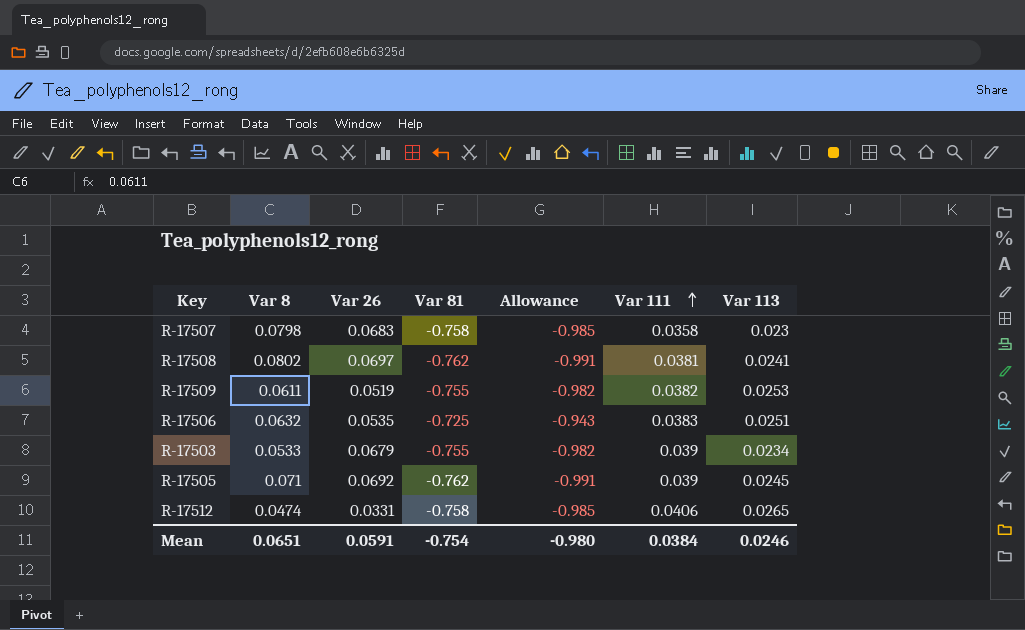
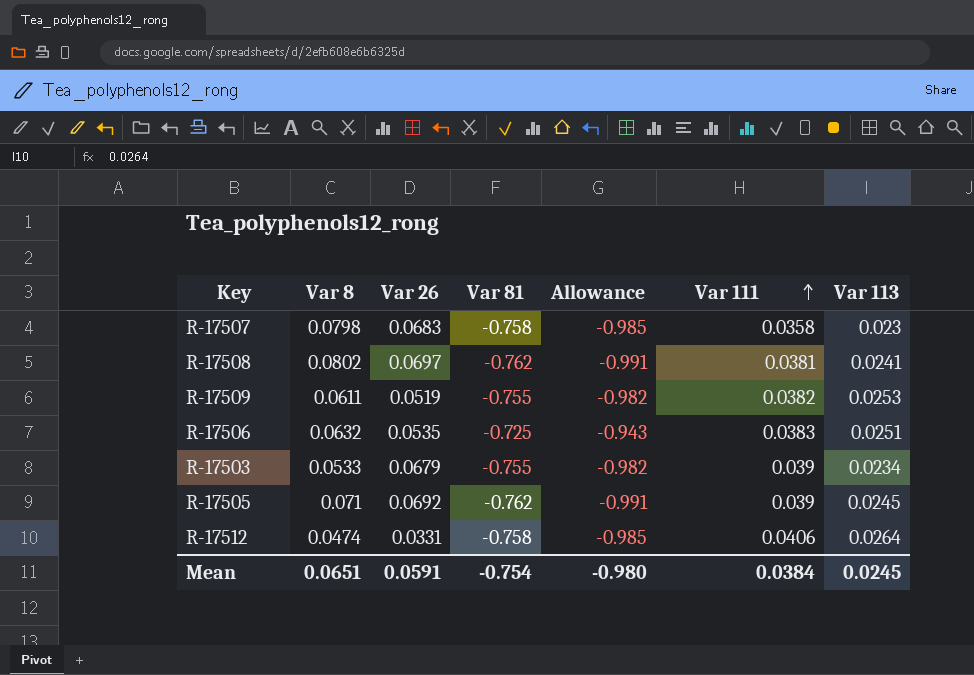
R-17512 | Var 113: 0.0265 -> 0.0264
Mean | Var 113: 0.0246 -> 0.0245

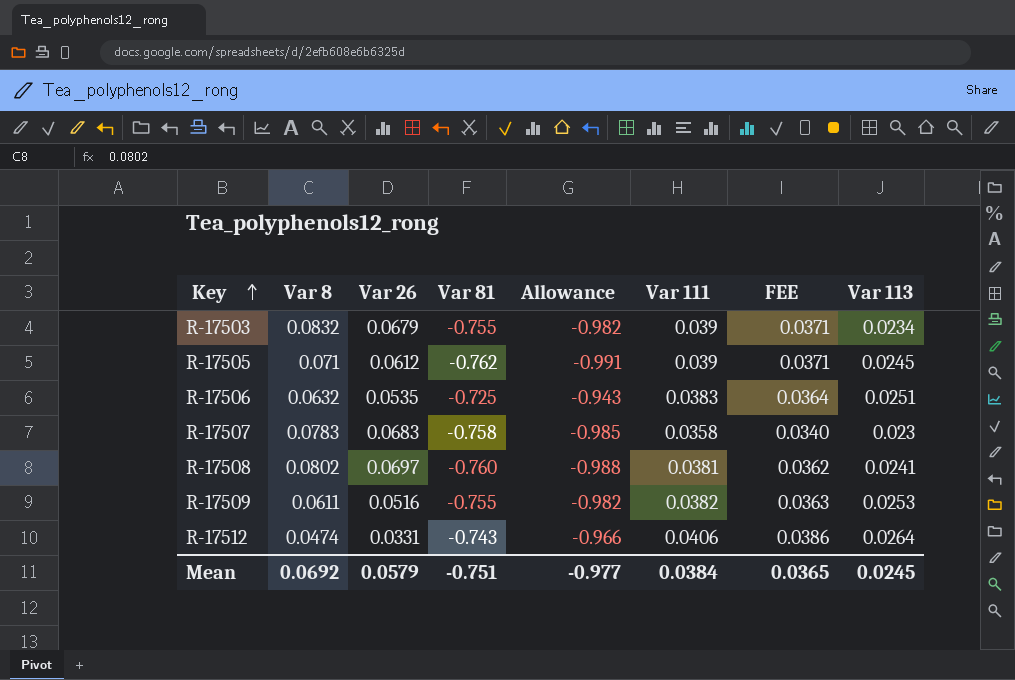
row order: Var 111 ascending -> Key ascending
column FEE | formula: none -> [Var 111] * 0.95
R-17503 | Var 8: 0.0533 -> 0.0832
R-17505 | Var 26: 0.0692 -> 0.0612
R-17507 | Var 8: 0.0798 -> 0.0783
R-17508 | Var 81: -0.762 -> -0.760
R-17508 | Allowance: -0.991 -> -0.988
R-17509 | Var 26: 0.0519 -> 0.0516
R-17512 | Var 81: -0.758 -> -0.743
R-17512 | Allowance: -0.985 -> -0.966
Mean | Var 8: 0.0651 -> 0.0692
Mean | Var 26: 0.0591 -> 0.0579
Mean | Var 81: -0.754 -> -0.751
Mean | Allowance: -0.980 -> -0.977

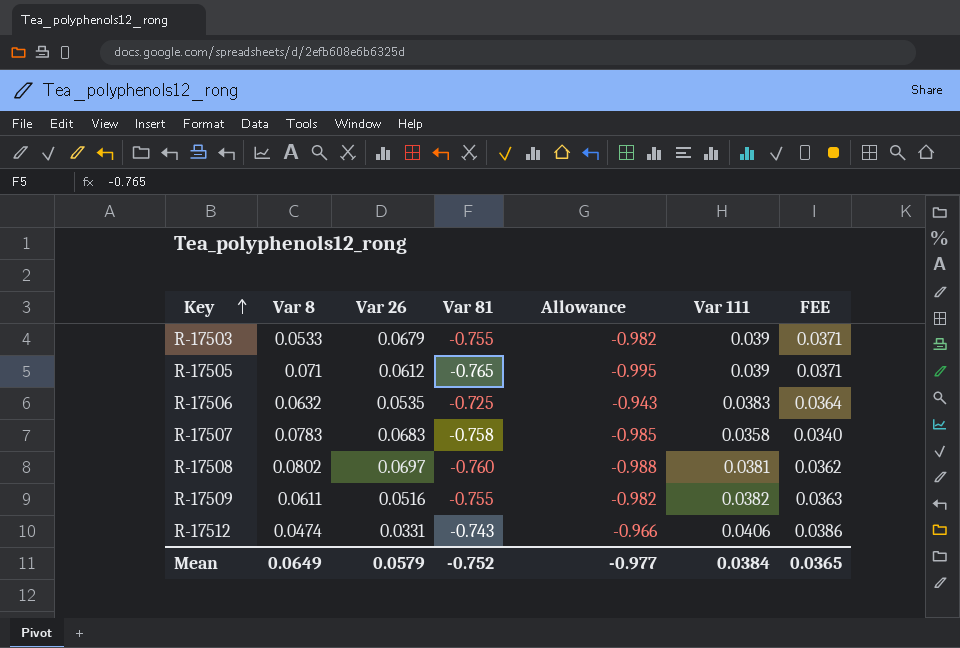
column Var 113 | position: 8 -> none
R-17503 | Var 8: 0.0832 -> 0.0533
R-17505 | Var 81: -0.762 -> -0.765
R-17505 | Allowance: -0.991 -> -0.995
Mean | Var 8: 0.0692 -> 0.0649
Mean | Var 81: -0.751 -> -0.752

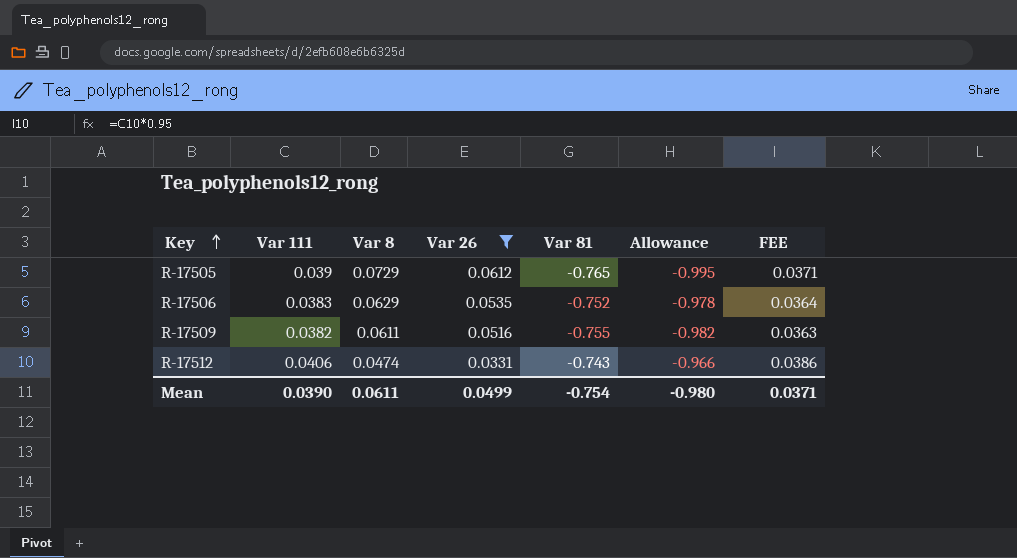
filter: none -> Var 26 <= 0.0612
column Var 111 | position: 6 -> 2
R-17505 | Var 8: 0.071 -> 0.0729
R-17506 | Var 8: 0.0632 -> 0.0629
R-17506 | Var 81: -0.725 -> -0.752
R-17506 | Allowance: -0.943 -> -0.978
Mean | Var 111: 0.0384 -> 0.0390
Mean | Var 8: 0.0649 -> 0.0611
Mean | Var 26: 0.0579 -> 0.0499
Mean | Var 81: -0.752 -> -0.754
Mean | Allowance: -0.977 -> -0.980
Mean | FEE: 0.0365 -> 0.0371

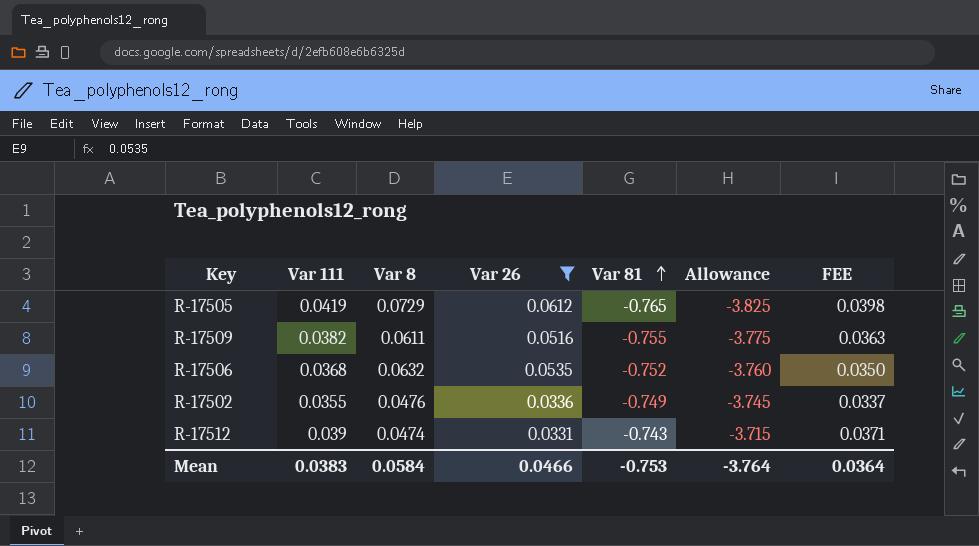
row order: Key ascending -> Var 81 ascending
column Allowance | formula: [Var 81] * 1.3 -> [Var 81] * 5
R-17505 | Var 111: 0.039 -> 0.0419
R-17505 | FEE: 0.0371 -> 0.0398
R-17506 | Var 111: 0.0383 -> 0.0368
R-17506 | Var 8: 0.0629 -> 0.0632
R-17506 | FEE: 0.0364 -> 0.0350
row R-17502: none -> 0.0355 | 0.0476 | 0.0336 | -0.749 | -3.745 | 0.0337
R-17512 | Var 111: 0.0406 -> 0.039
R-17512 | FEE: 0.0386 -> 0.0371
Mean | Var 111: 0.0390 -> 0.0383
Mean | Var 8: 0.0611 -> 0.0584
Mean | Var 26: 0.0499 -> 0.0466
Mean | Var 81: -0.754 -> -0.753
Mean | Allowance: -0.980 -> -3.764
Mean | FEE: 0.0371 -> 0.0364

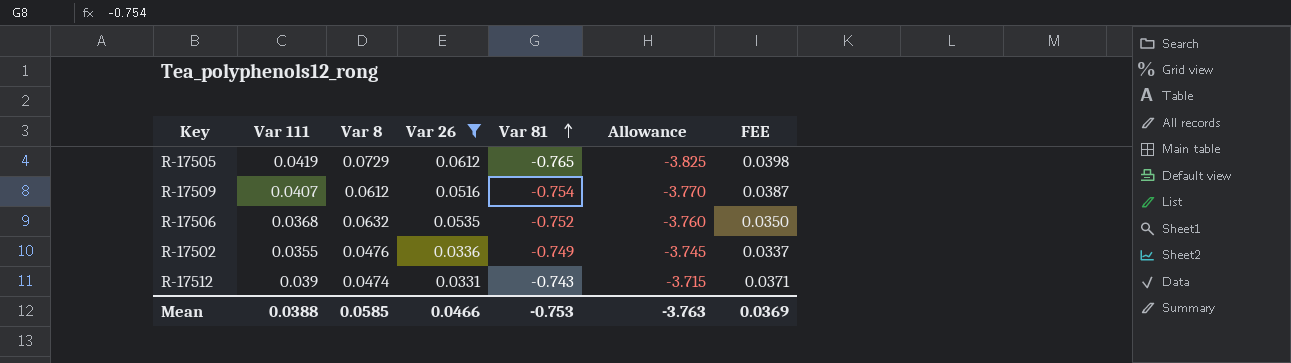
R-17509 | Var 111: 0.0382 -> 0.0407
R-17509 | Var 8: 0.0611 -> 0.0612
R-17509 | Var 81: -0.755 -> -0.754
R-17509 | Allowance: -3.775 -> -3.770
R-17509 | FEE: 0.0363 -> 0.0387
Mean | Var 111: 0.0383 -> 0.0388
Mean | Var 8: 0.0584 -> 0.0585
Mean | Allowance: -3.764 -> -3.763
Mean | FEE: 0.0364 -> 0.0369

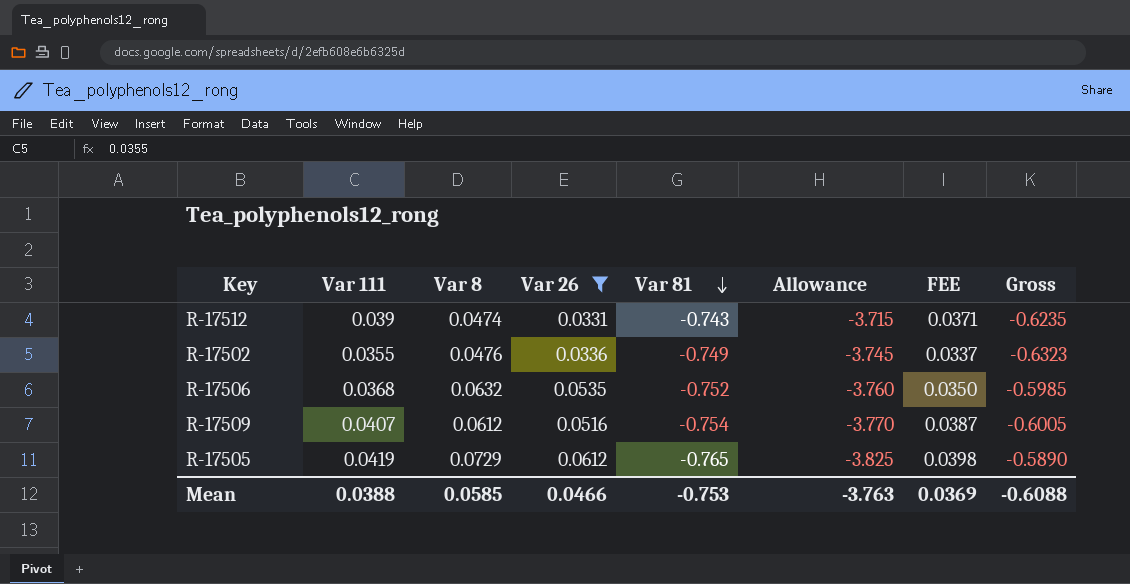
row order: Var 81 ascending -> Var 81 descending
column Gross | formula: none -> [Var 111] + [Var 8] + [Var 26] + [Var 81]

